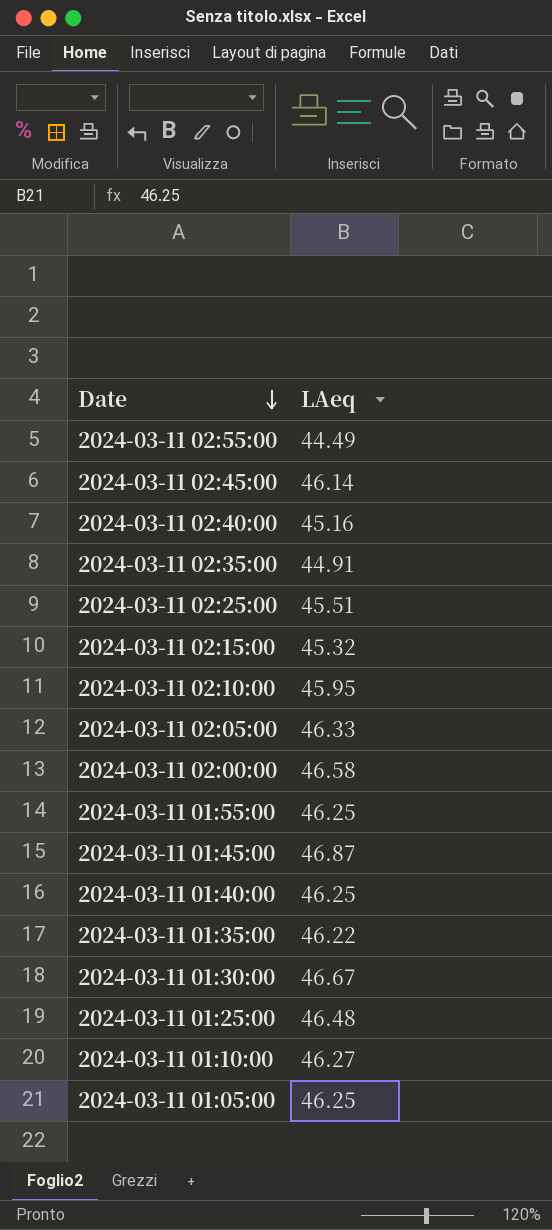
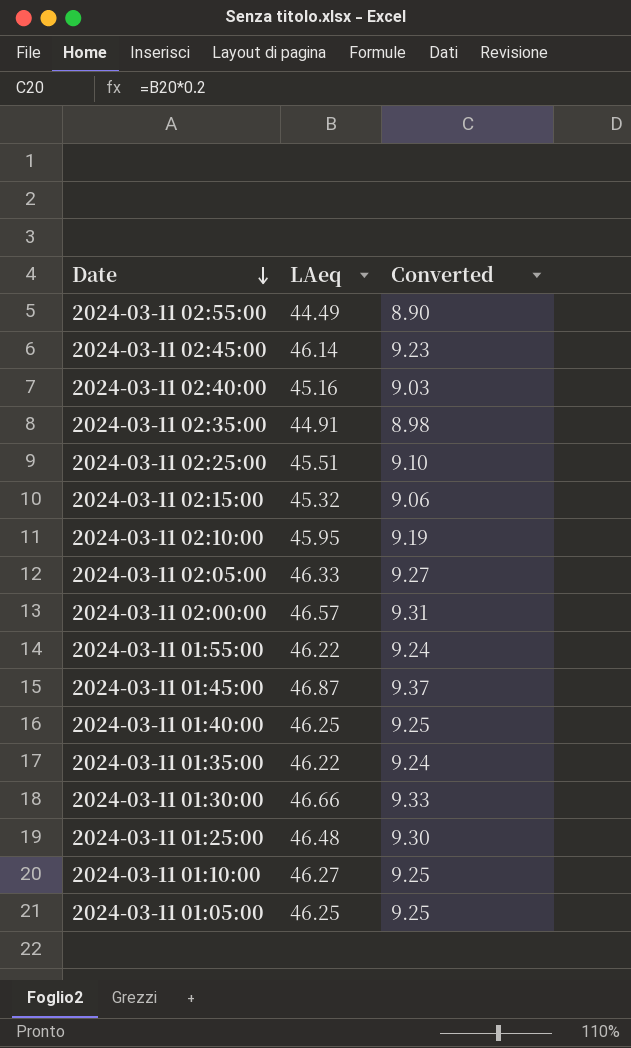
column Converted | formula: none -> [LAeq] * 0.2
2024-03-11 02:00:00 | LAeq: 46.58 -> 46.57
2024-03-11 01:55:00 | LAeq: 46.25 -> 46.22
2024-03-11 01:30:00 | LAeq: 46.67 -> 46.66

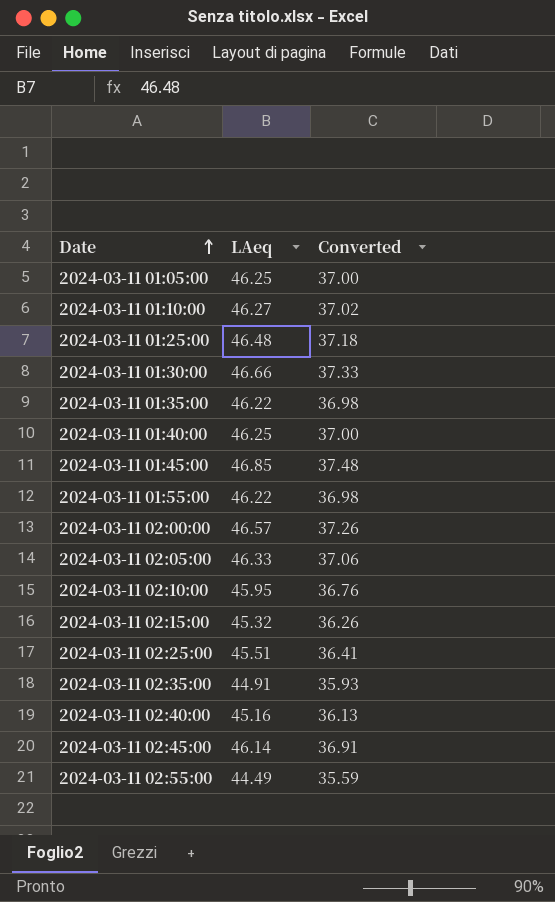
row order: Date descending -> Date ascending
column Converted | formula: [LAeq] * 0.2 -> [LAeq] * 0.8
2024-03-11 01:45:00 | LAeq: 46.87 -> 46.85

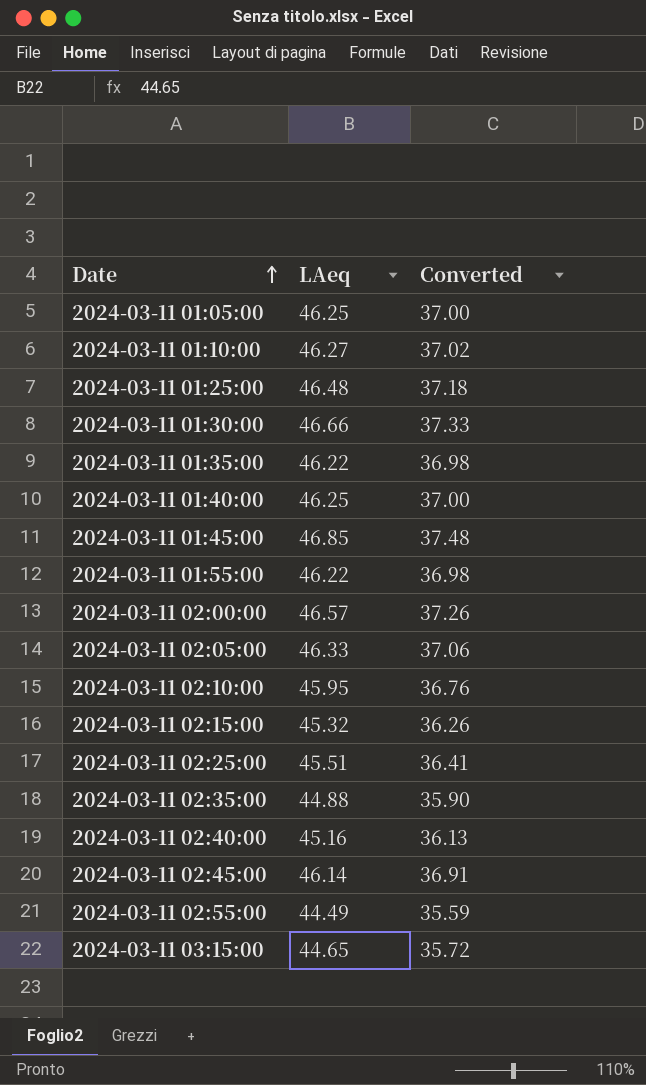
2024-03-11 02:35:00 | LAeq: 44.91 -> 44.88
2024-03-11 02:35:00 | Converted: 35.93 -> 35.90
row 2024-03-11 03:15:00: none -> 44.65 | 35.72

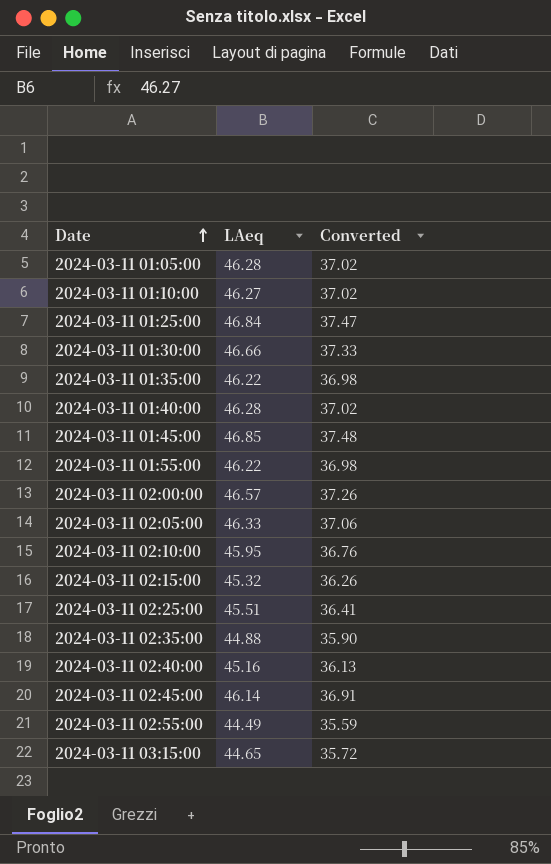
2024-03-11 01:05:00 | LAeq: 46.25 -> 46.28
2024-03-11 01:05:00 | Converted: 37.00 -> 37.02
2024-03-11 01:25:00 | LAeq: 46.48 -> 46.84
2024-03-11 01:25:00 | Converted: 37.18 -> 37.47
2024-03-11 01:40:00 | LAeq: 46.25 -> 46.28
2024-03-11 01:40:00 | Converted: 37.00 -> 37.02

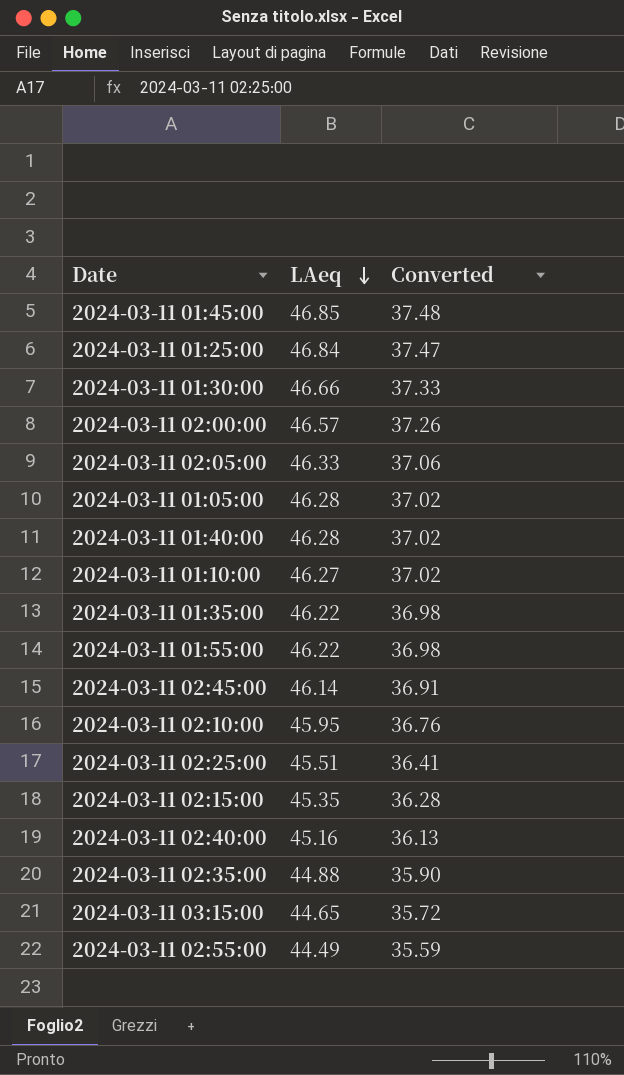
row order: Date ascending -> LAeq descending
2024-03-11 02:15:00 | LAeq: 45.32 -> 45.35
2024-03-11 02:15:00 | Converted: 36.26 -> 36.28

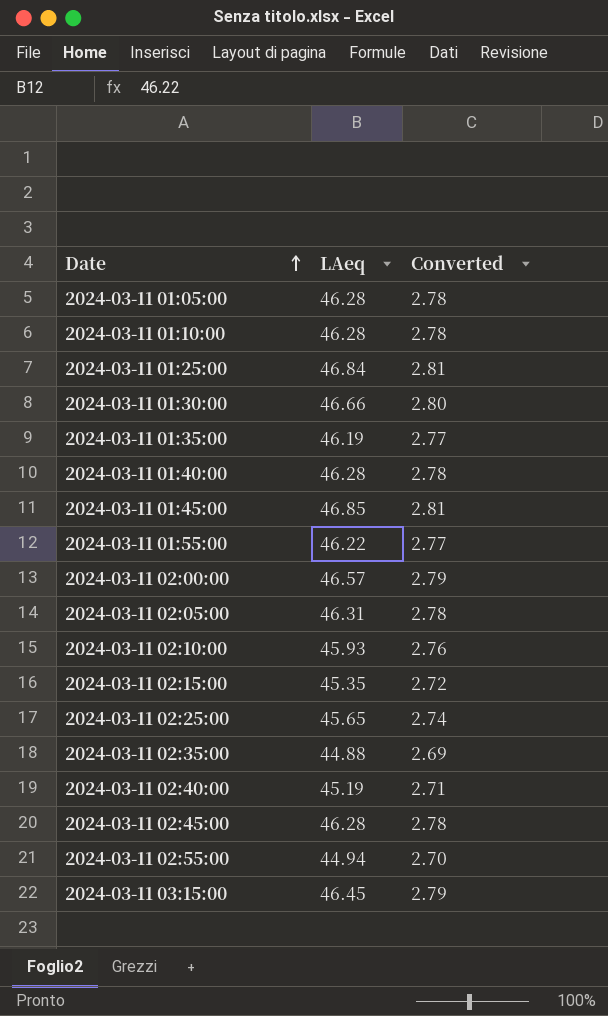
row order: LAeq descending -> Date ascending
column Converted | formula: [LAeq] * 0.8 -> [LAeq] * 0.06
2024-03-11 01:10:00 | LAeq: 46.27 -> 46.28
2024-03-11 01:35:00 | LAeq: 46.22 -> 46.19
2024-03-11 02:05:00 | LAeq: 46.33 -> 46.31
2024-03-11 02:10:00 | LAeq: 45.95 -> 45.93
2024-03-11 02:25:00 | LAeq: 45.51 -> 45.65
2024-03-11 02:40:00 | LAeq: 45.16 -> 45.19
2024-03-11 02:45:00 | LAeq: 46.14 -> 46.28
2024-03-11 02:55:00 | LAeq: 44.49 -> 44.94
2024-03-11 03:15:00 | LAeq: 44.65 -> 46.45

